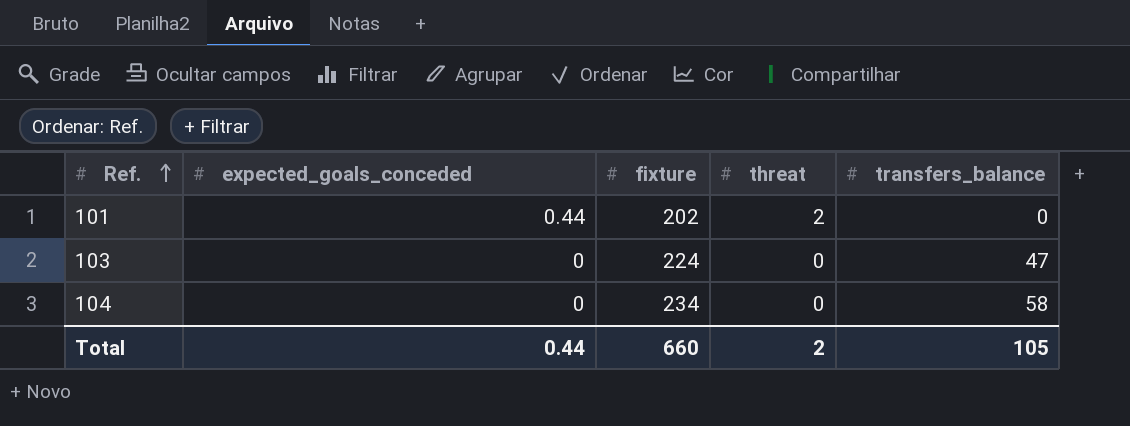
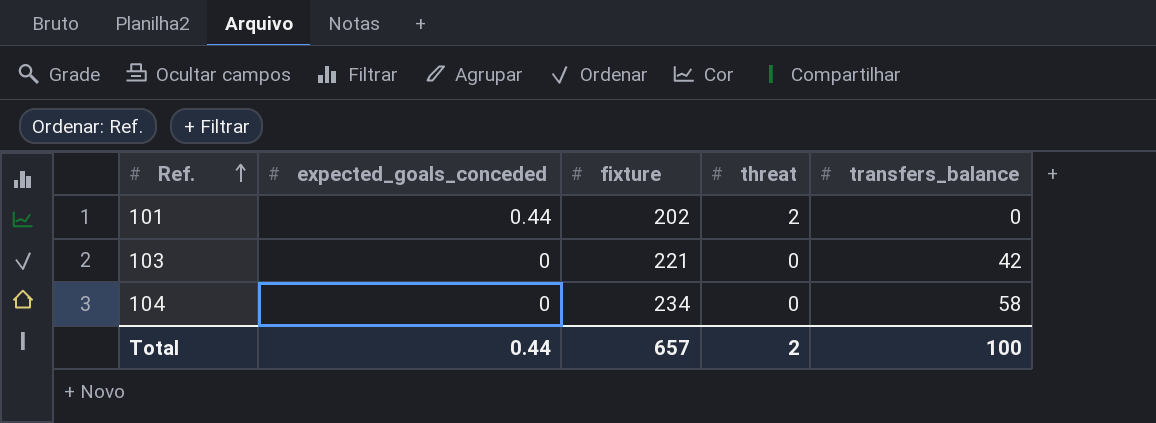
103 | fixture: 224 -> 221
103 | transfers_balance: 47 -> 42
Total | fixture: 660 -> 657
Total | transfers_balance: 105 -> 100

